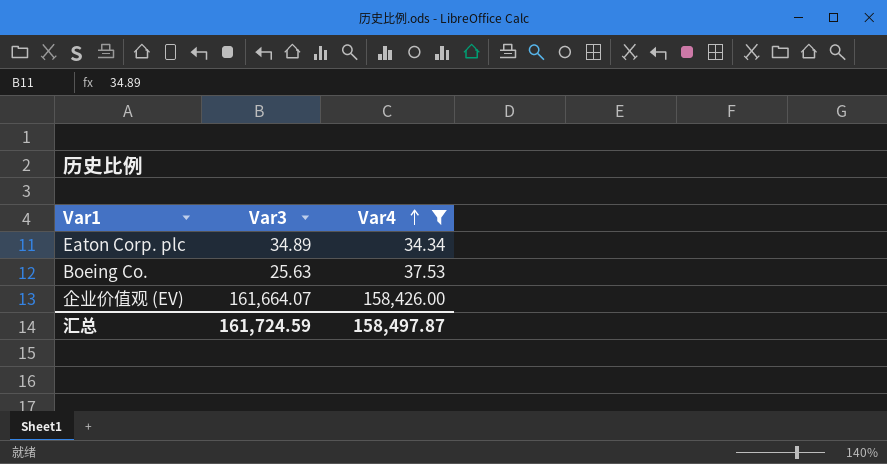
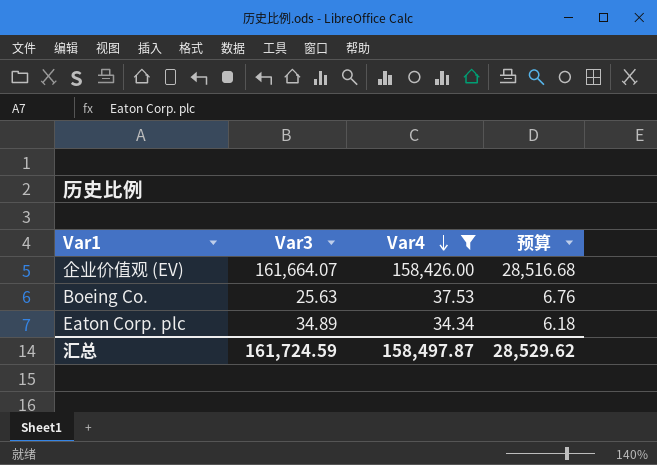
row order: Var4 ascending -> Var4 descending
column 预算 | formula: none -> [Var4] * 0.18

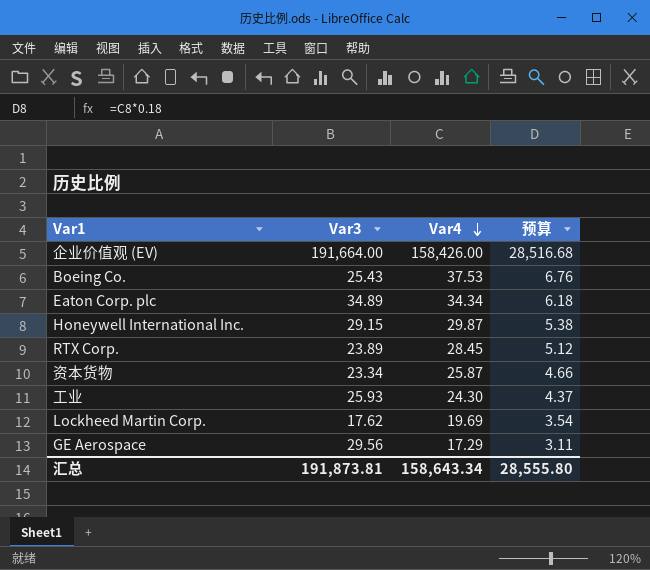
filter: Var4 >= 34.34 -> none
企业价值观 (EV) | Var3: 161,664.07 -> 191,664.00
Boeing Co. | Var3: 25.63 -> 25.43
汇总 | Var3: 161,724.59 -> 191,873.81
汇总 | Var4: 158,497.87 -> 158,643.34
汇总 | 预算: 28,529.62 -> 28,555.80

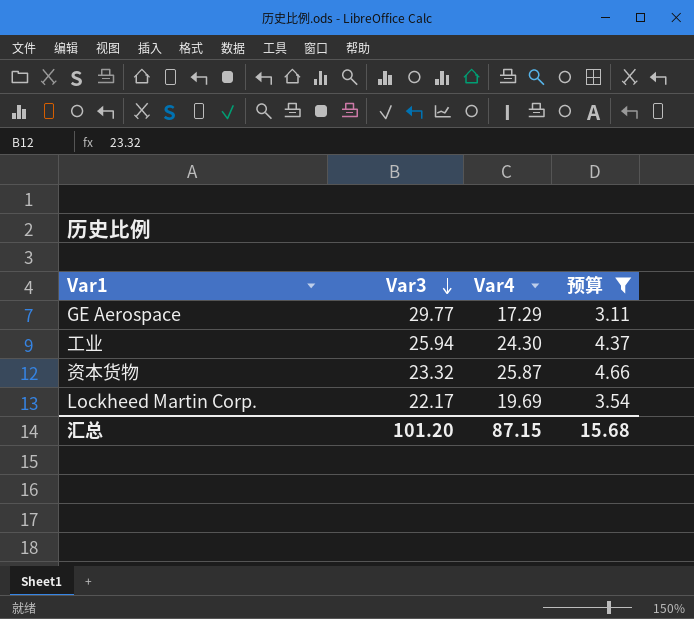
filter: none -> 预算 <= 4.66
row order: Var4 descending -> Var3 descending
GE Aerospace | Var3: 29.56 -> 29.77
工业 | Var3: 25.93 -> 25.94
资本货物 | Var3: 23.34 -> 23.32
Lockheed Martin Corp. | Var3: 17.62 -> 22.17
汇总 | Var3: 191,873.81 -> 101.20
汇总 | Var4: 158,643.34 -> 87.15
汇总 | 预算: 28,555.80 -> 15.68

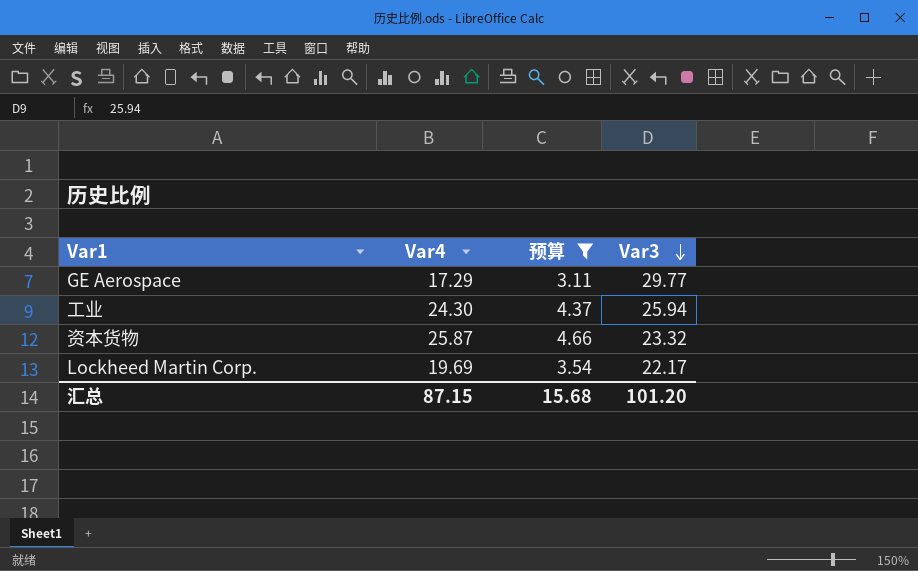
column Var3 | position: 2 -> 4

